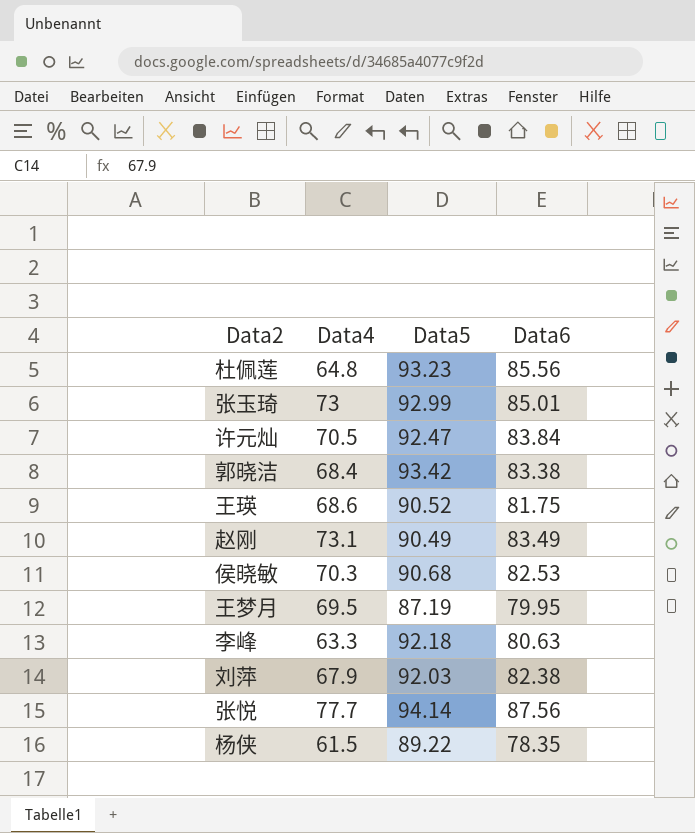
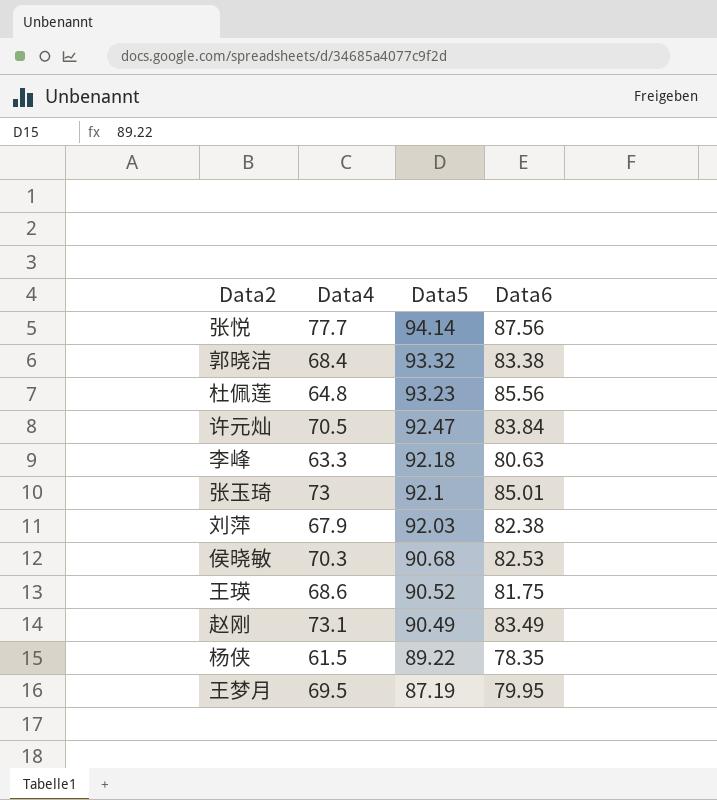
row order: none -> Data5 descending
郭晓洁 | Data5: 93.42 -> 93.32
张玉琦 | Data5: 92.99 -> 92.1

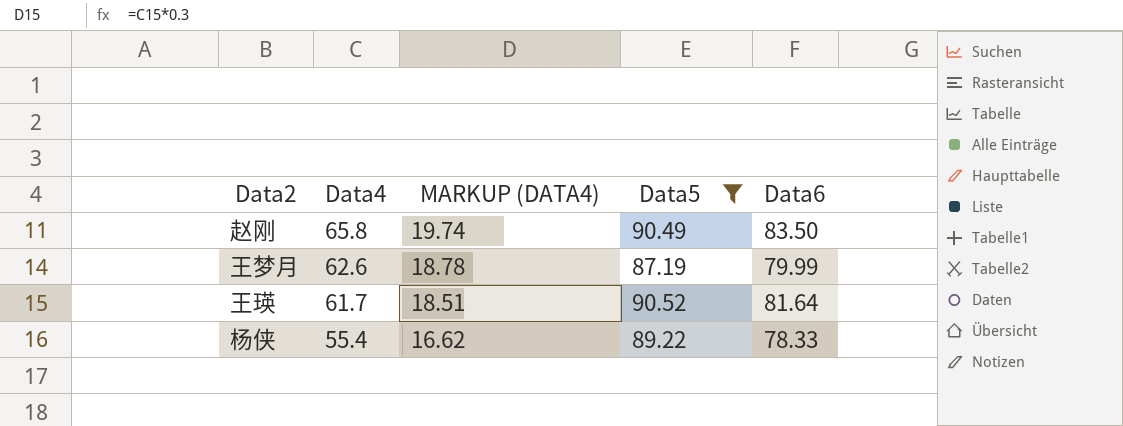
filter: none -> Data5 <= 90.52
row order: Data5 descending -> Data4 descending
column MARKUP (DATA4) | formula: none -> [Data4] * 0.3
赵刚 | Data4: 73.1 -> 65.8
赵刚 | Data6: 83.49 -> 83.50
王梦月 | Data4: 69.5 -> 62.6
王梦月 | Data6: 79.95 -> 79.99
王瑛 | Data4: 68.6 -> 61.7
王瑛 | Data6: 81.75 -> 81.64
杨侠 | Data4: 61.5 -> 55.4
杨侠 | Data6: 78.35 -> 78.33

